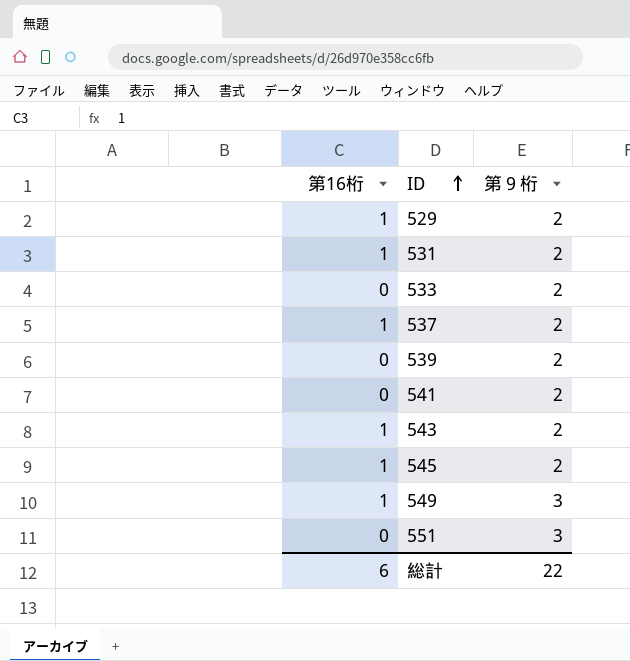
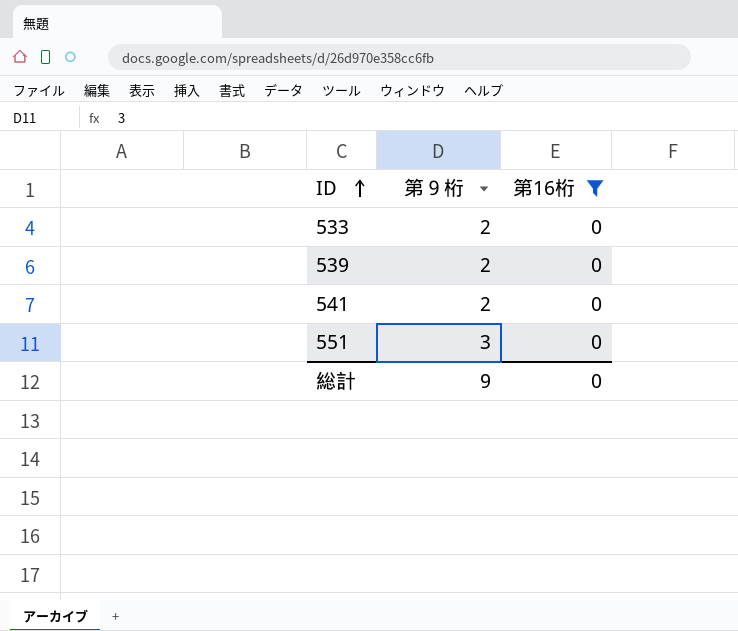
filter: none -> 第16桁 = 0
column 第16桁 | position: 1 -> 3
総計 | 第９桁: 22 -> 9
総計 | 第16桁: 6 -> 0

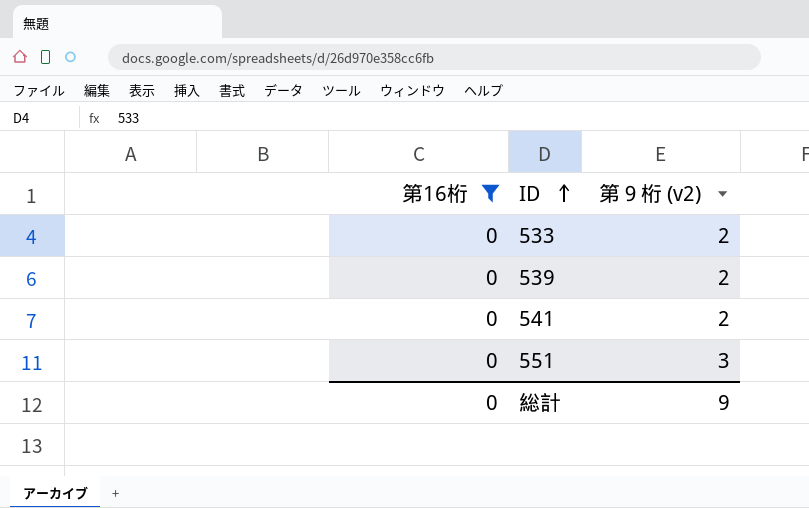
column 第16桁 | position: 3 -> 1
column name: 第９桁 -> 第９桁 (v2)

